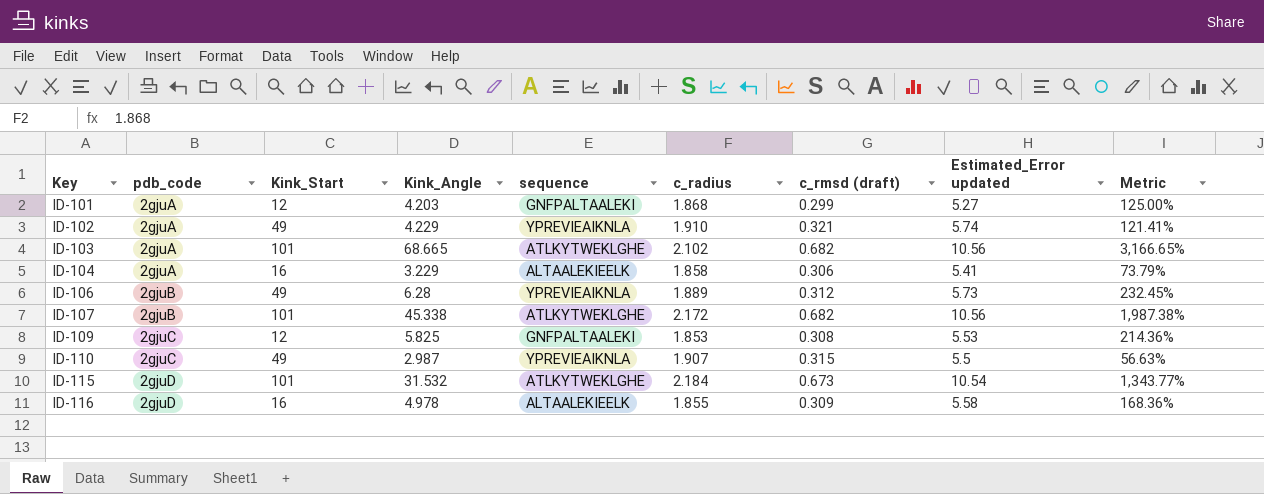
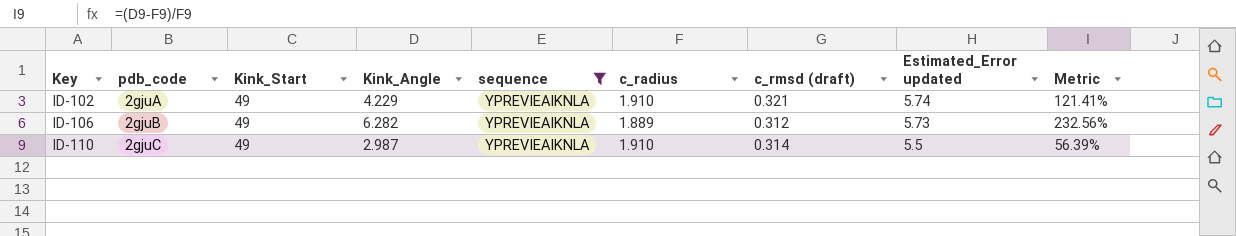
filter: none -> sequence = YPREVIEAIKNLA
ID-106 | Kink_Angle: 6.28 -> 6.282
ID-106 | Metric: 232.45% -> 232.56%
ID-110 | c_radius: 1.907 -> 1.910
ID-110 | c_rmsd (draft): 0.315 -> 0.314
ID-110 | Metric: 56.63% -> 56.39%

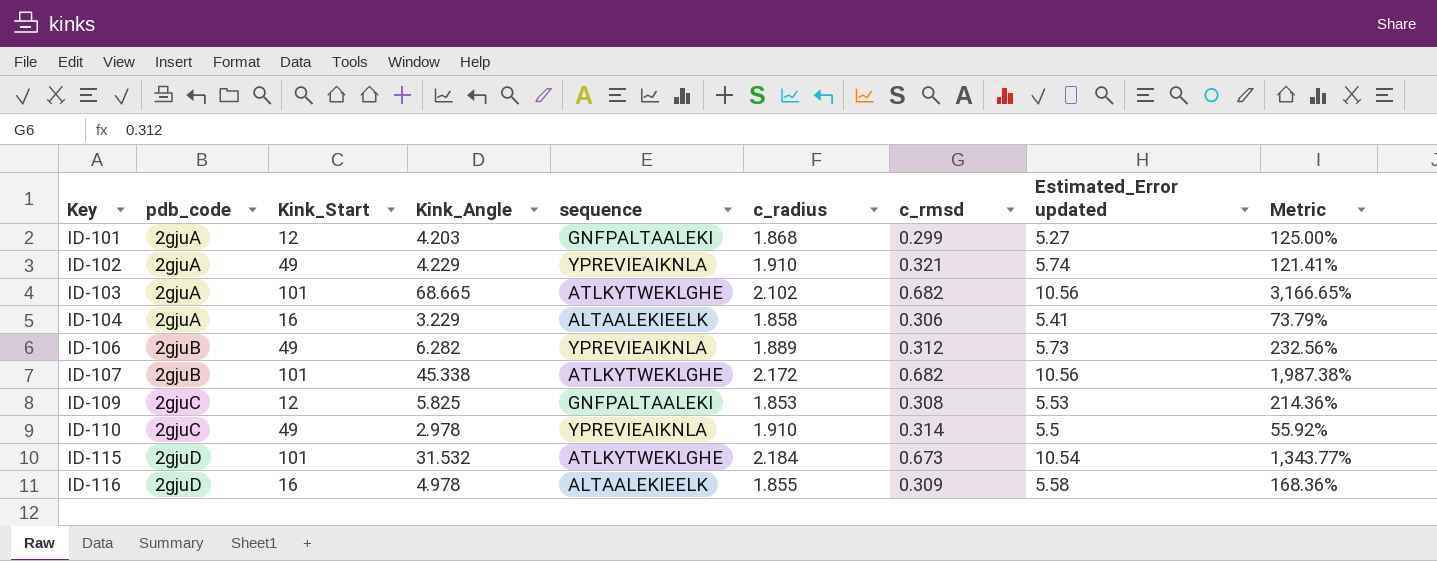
filter: sequence = YPREVIEAIKNLA -> none
column name: c_rmsd (draft) -> c_rmsd
ID-110 | Kink_Angle: 2.987 -> 2.978
ID-110 | Metric: 56.39% -> 55.92%

